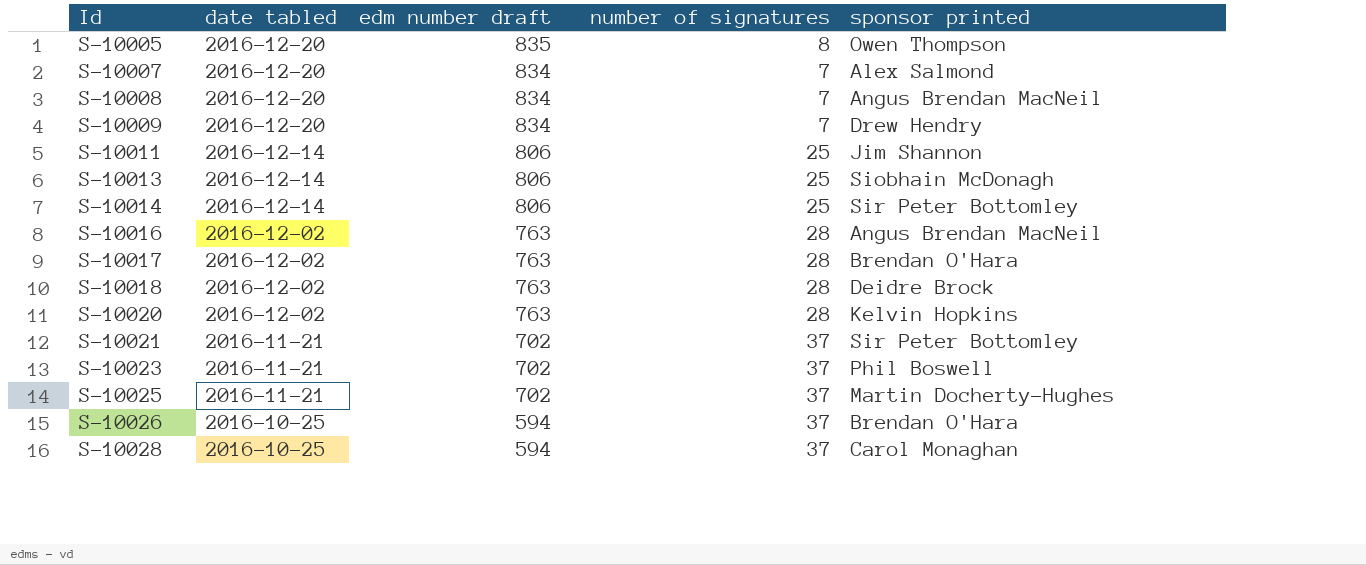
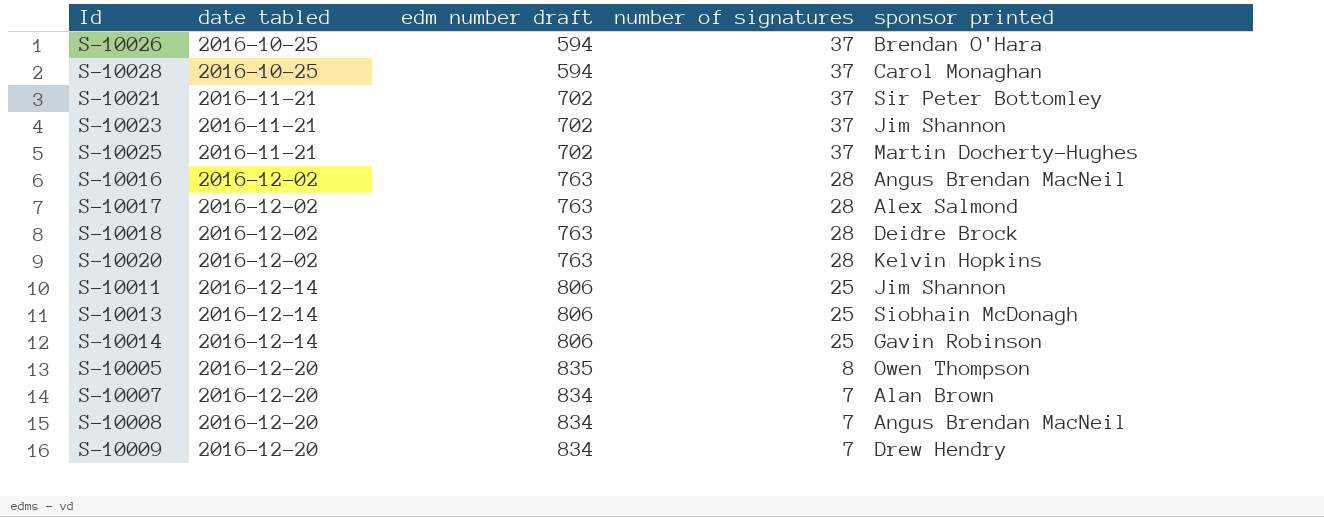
row order: Id ascending -> date tabled ascending
S-10023 | sponsor printed: Phil Boswell -> Jim Shannon
S-10017 | sponsor printed: Brendan O'Hara -> Alex Salmond
S-10014 | sponsor printed: Sir Peter Bottomley -> Gavin Robinson
S-10007 | sponsor printed: Alex Salmond -> Alan Brown

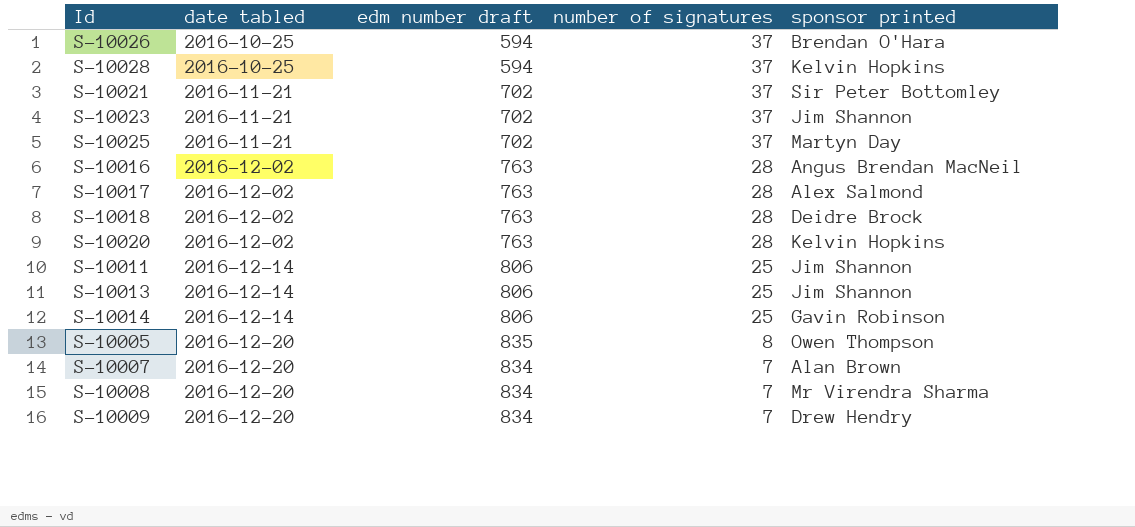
S-10028 | sponsor printed: Carol Monaghan -> Kelvin Hopkins
S-10025 | sponsor printed: Martin Docherty-Hughes -> Martyn Day
S-10013 | sponsor printed: Siobhain McDonagh -> Jim Shannon
S-10008 | sponsor printed: Angus Brendan MacNeil -> Mr Virendra Sharma

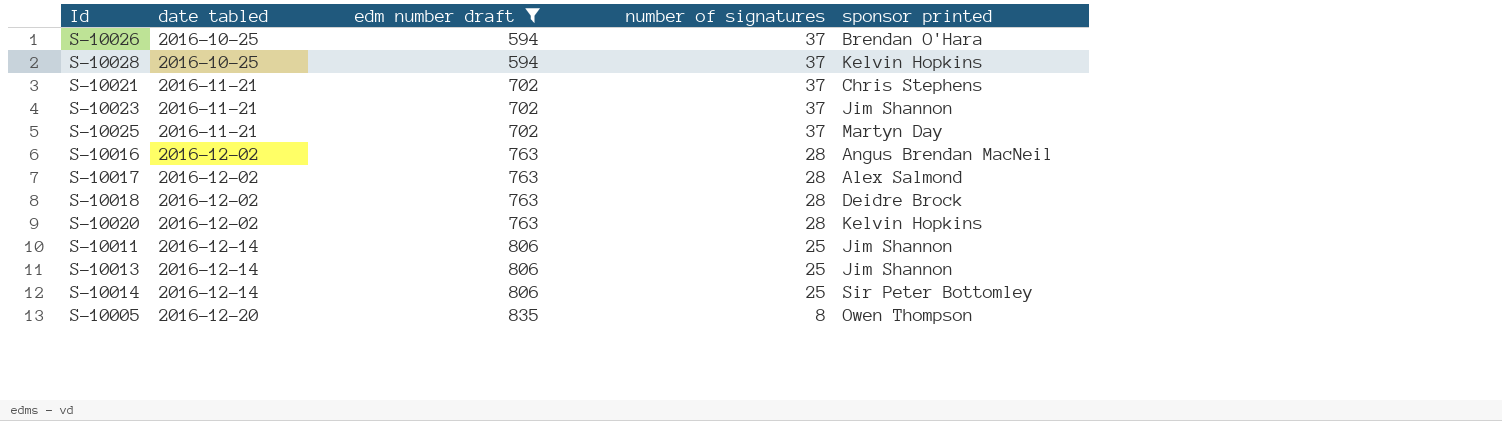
filter: none -> edm number draft != 834
S-10021 | sponsor printed: Sir Peter Bottomley -> Chris Stephens
S-10014 | sponsor printed: Gavin Robinson -> Sir Peter Bottomley

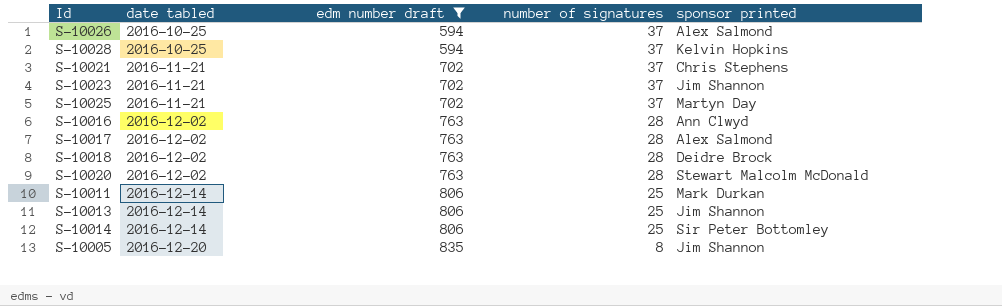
S-10026 | sponsor printed: Brendan O'Hara -> Alex Salmond
S-10016 | sponsor printed: Angus Brendan MacNeil -> Ann Clwyd
S-10020 | sponsor printed: Kelvin Hopkins -> Stewart Malcolm McDonald
S-10011 | sponsor printed: Jim Shannon -> Mark Durkan
S-10005 | sponsor printed: Owen Thompson -> Jim Shannon

